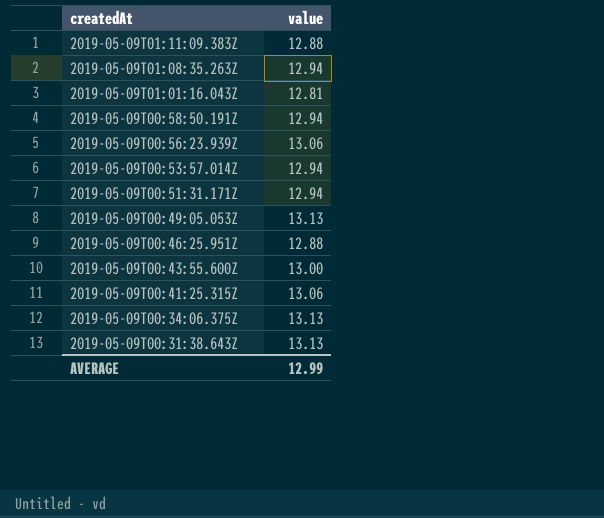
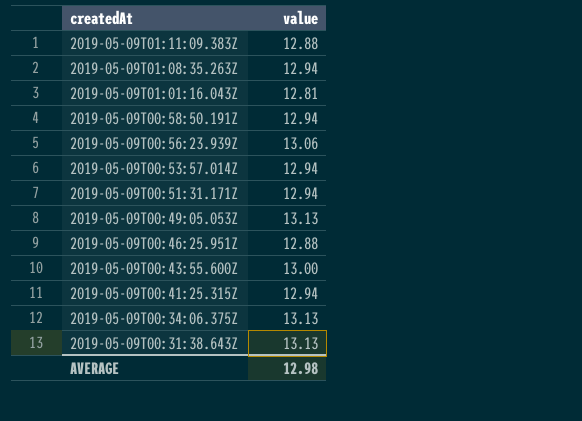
2019-05-09T00:41:25.315Z | value: 13.06 -> 12.94
AVERAGE | value: 12.99 -> 12.98

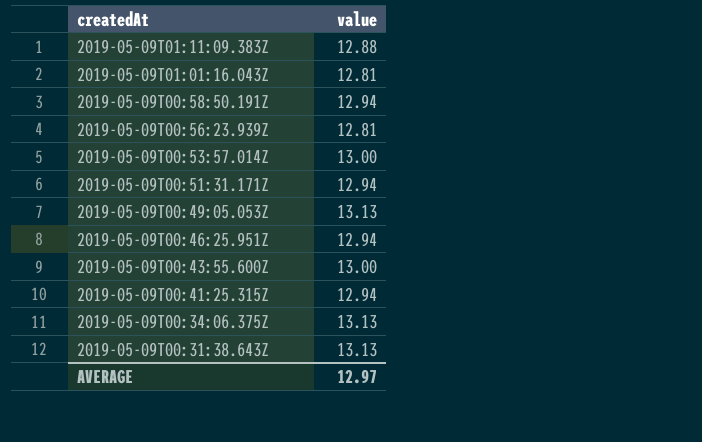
row 2019-05-09T01:08:35.263Z: 12.94 -> none
2019-05-09T00:56:23.939Z | value: 13.06 -> 12.81
2019-05-09T00:53:57.014Z | value: 12.94 -> 13.00
2019-05-09T00:46:25.951Z | value: 12.88 -> 12.94
AVERAGE | value: 12.98 -> 12.97

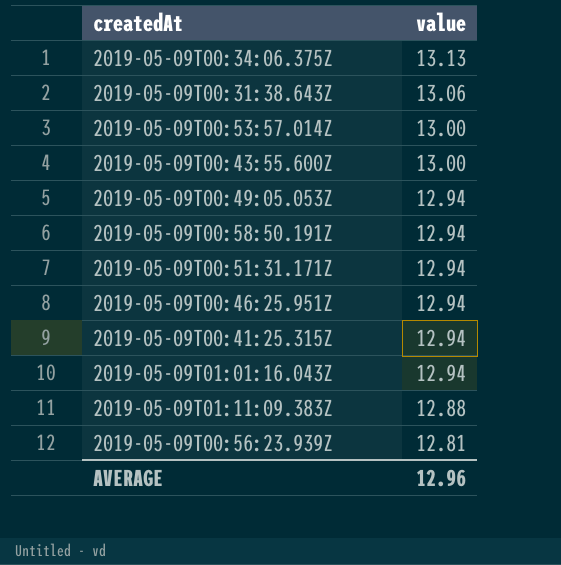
row order: createdAt descending -> value descending
2019-05-09T00:31:38.643Z | value: 13.13 -> 13.06
2019-05-09T00:49:05.053Z | value: 13.13 -> 12.94
2019-05-09T01:01:16.043Z | value: 12.81 -> 12.94
AVERAGE | value: 12.97 -> 12.96

